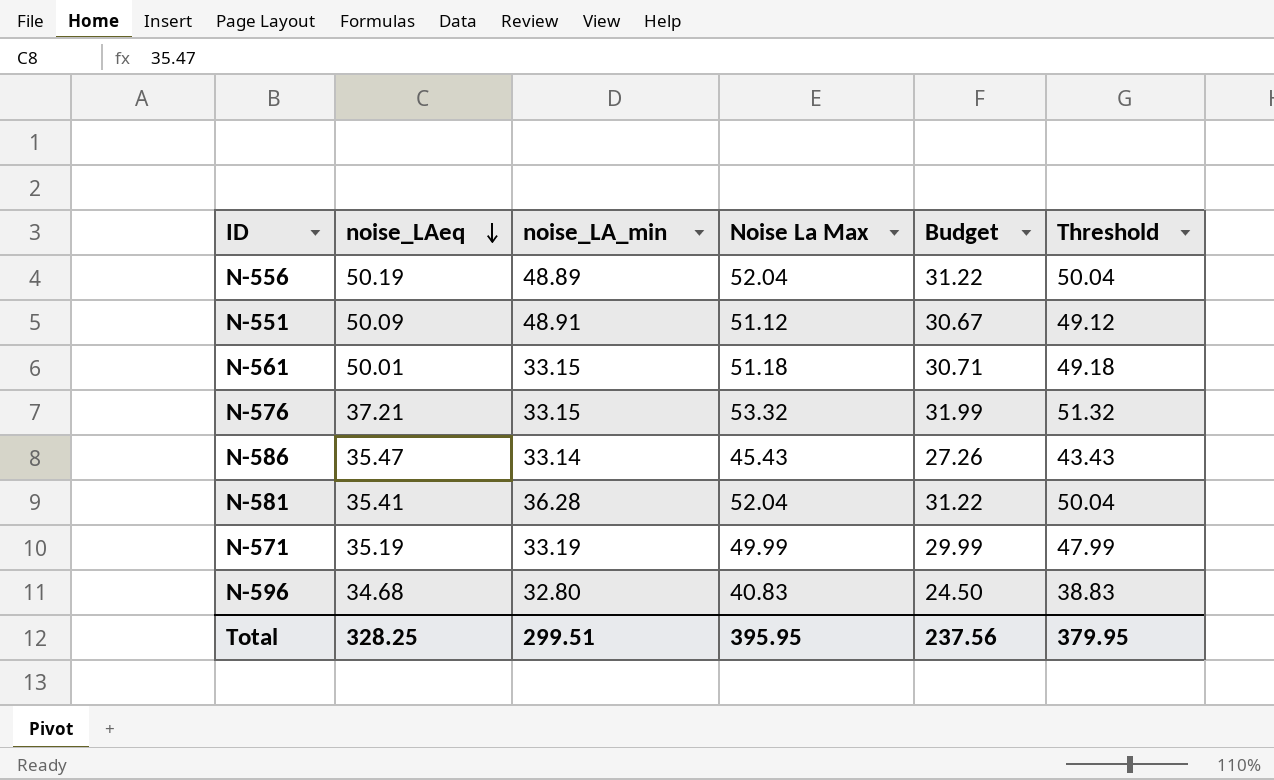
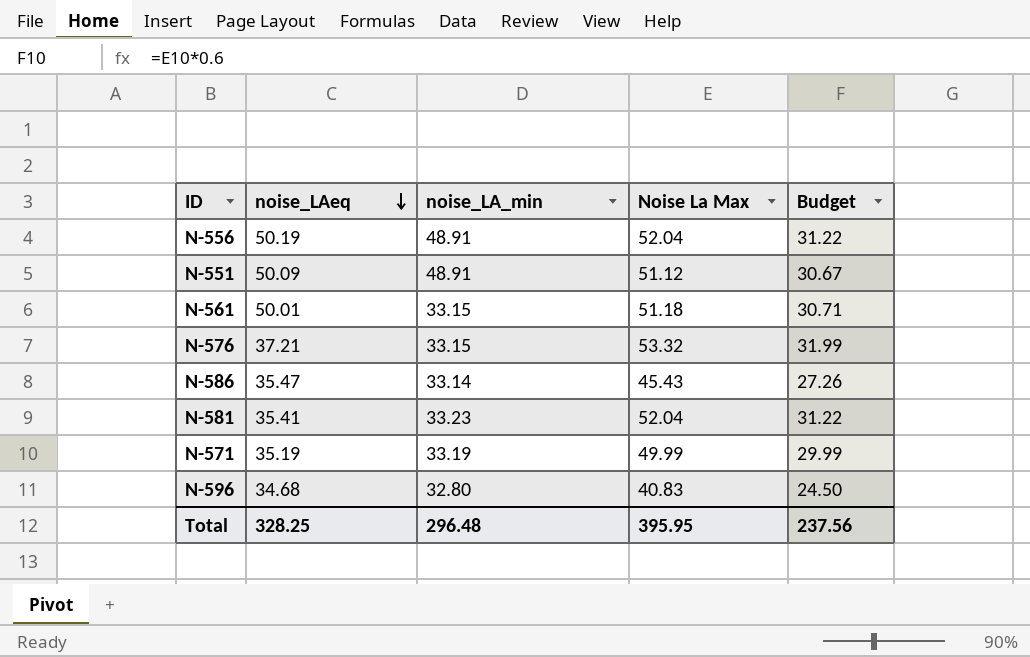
column Threshold | formula: [Noise La Max] - 2 -> none
N-556 | noise_LA_min: 48.89 -> 48.91
N-581 | noise_LA_min: 36.28 -> 33.23
Total | noise_LA_min: 299.51 -> 296.48

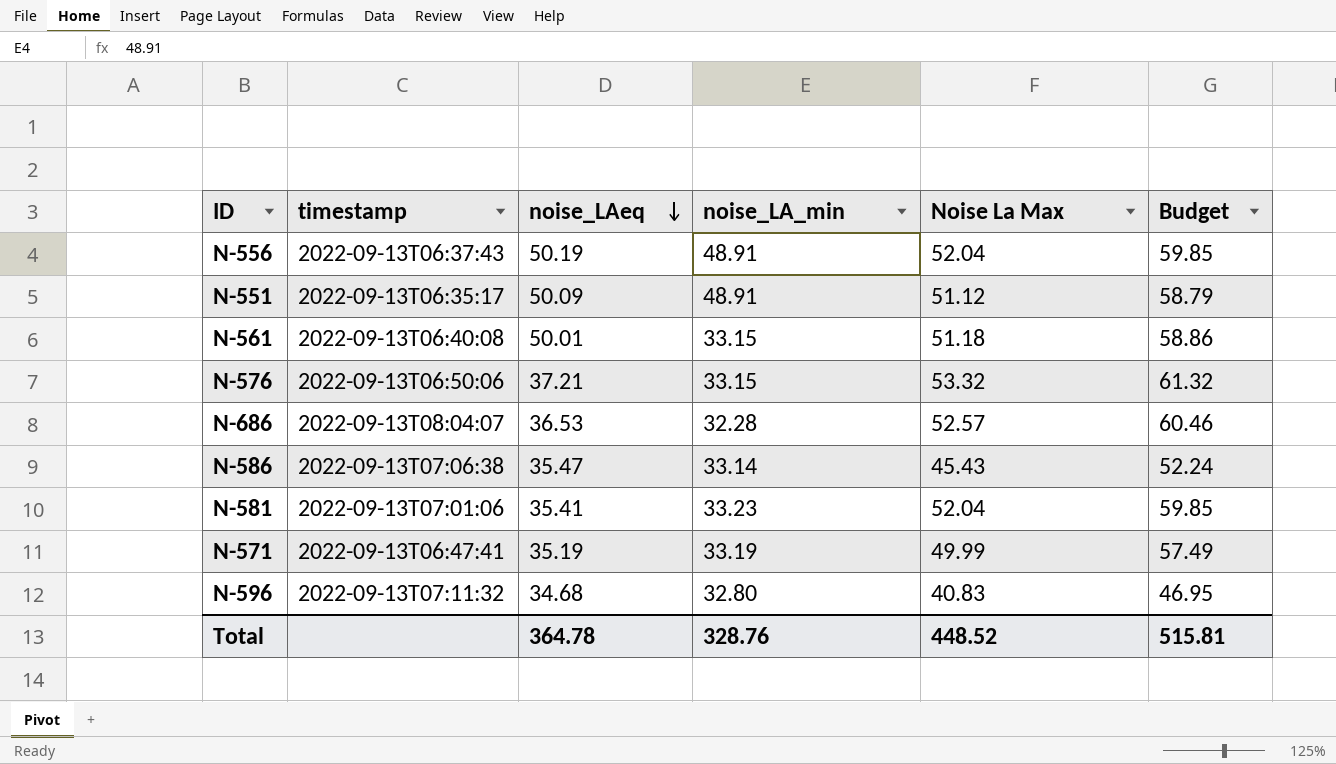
column timestamp | position: none -> 2
column Budget | formula: [Noise La Max] * 0.6 -> [Noise La Max] * 1.15
row N-686: none -> 2022-09-13T08:04:07 | 36.53 | 32.28 | 52.57 | 60.46
Total | noise_LAeq: 328.25 -> 364.78
Total | noise_LA_min: 296.48 -> 328.76
Total | Noise La Max: 395.95 -> 448.52
Total | Budget: 237.56 -> 515.81

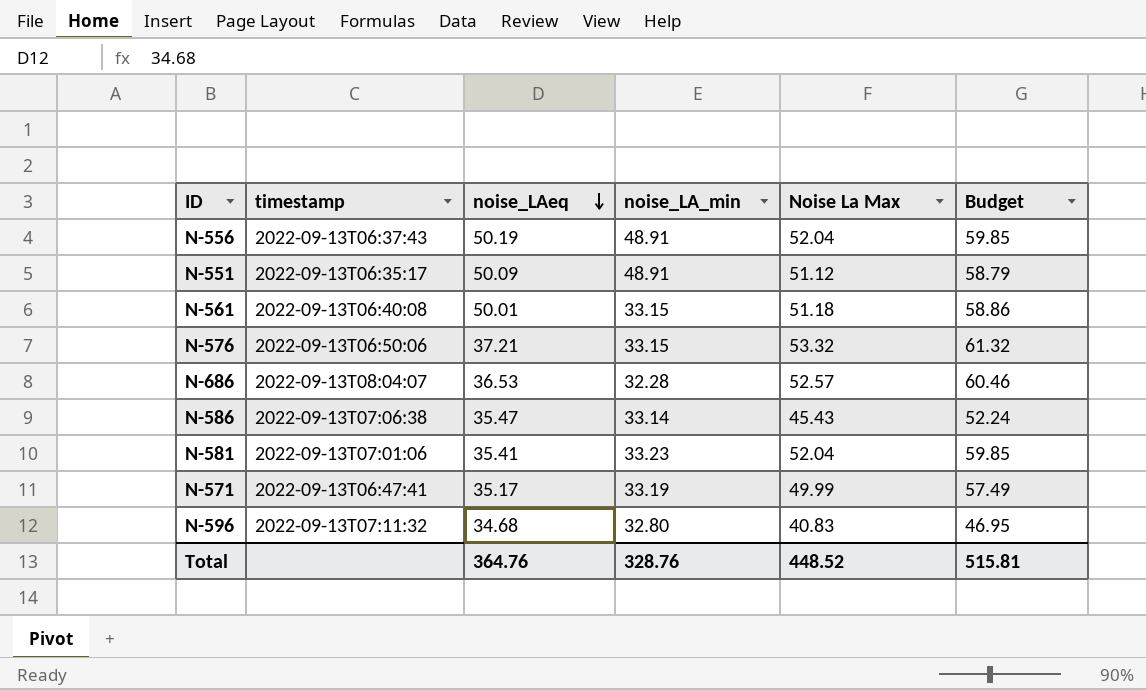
N-571 | noise_LAeq: 35.19 -> 35.17
Total | noise_LAeq: 364.78 -> 364.76

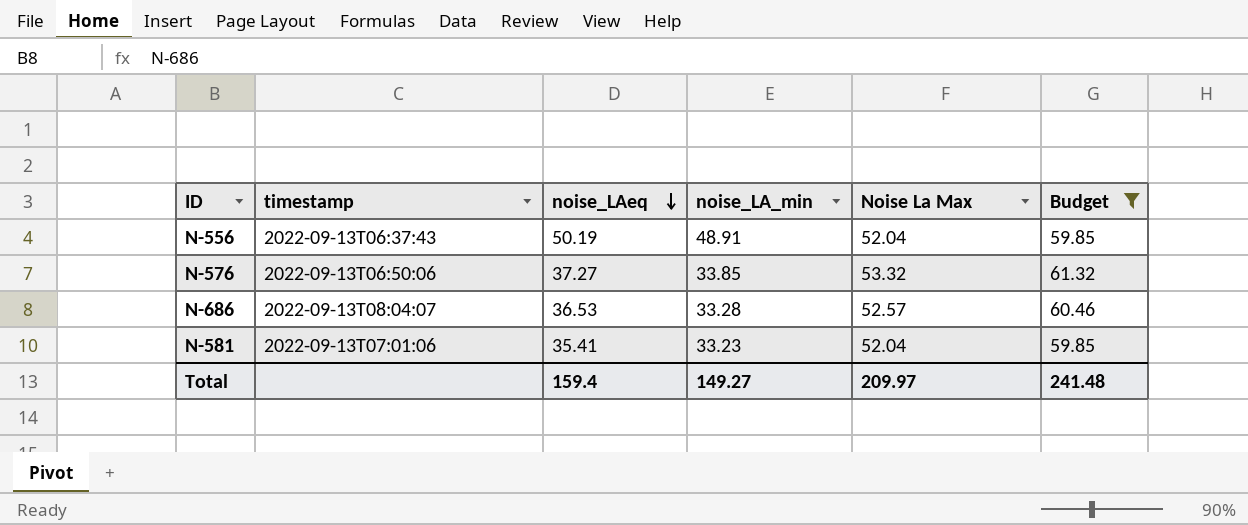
filter: none -> Budget >= 59.85
N-576 | noise_LAeq: 37.21 -> 37.27
N-576 | noise_LA_min: 33.15 -> 33.85
N-686 | noise_LA_min: 32.28 -> 33.28
Total | noise_LAeq: 364.76 -> 159.4
Total | noise_LA_min: 328.76 -> 149.27
Total | Noise La Max: 448.52 -> 209.97
Total | Budget: 515.81 -> 241.48

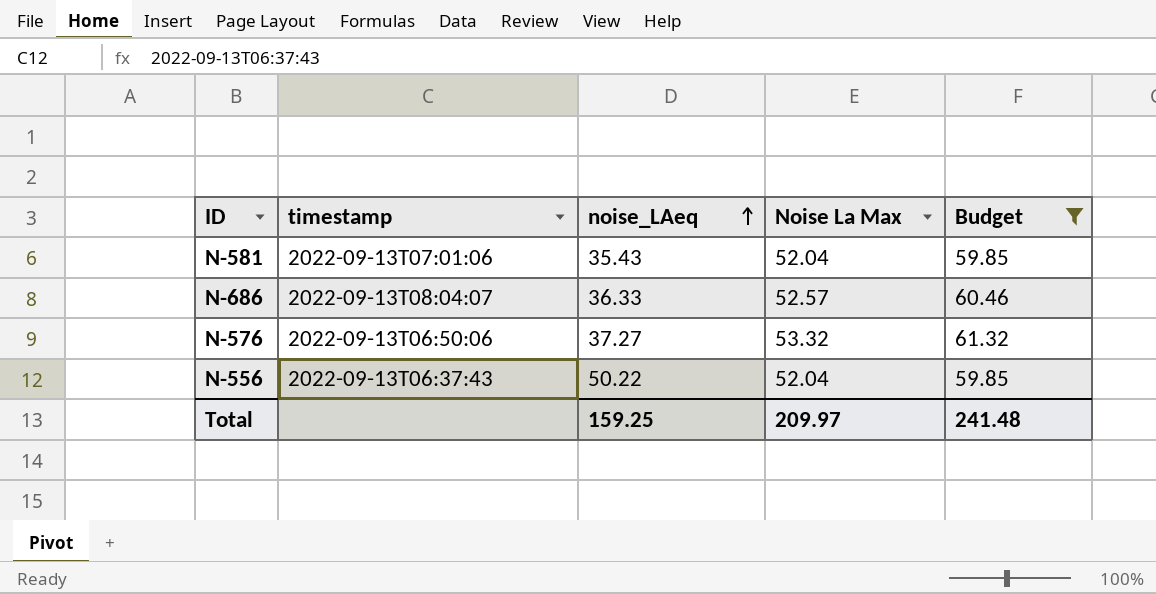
row order: noise_LAeq descending -> noise_LAeq ascending
column noise_LA_min | position: 4 -> none
N-581 | noise_LAeq: 35.41 -> 35.43
N-686 | noise_LAeq: 36.53 -> 36.33
N-556 | noise_LAeq: 50.19 -> 50.22
Total | noise_LAeq: 159.4 -> 159.25

